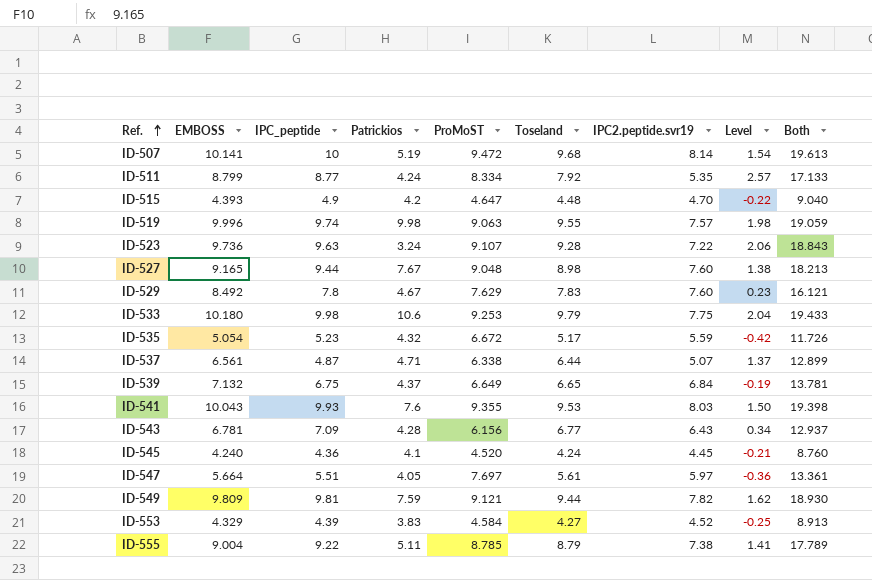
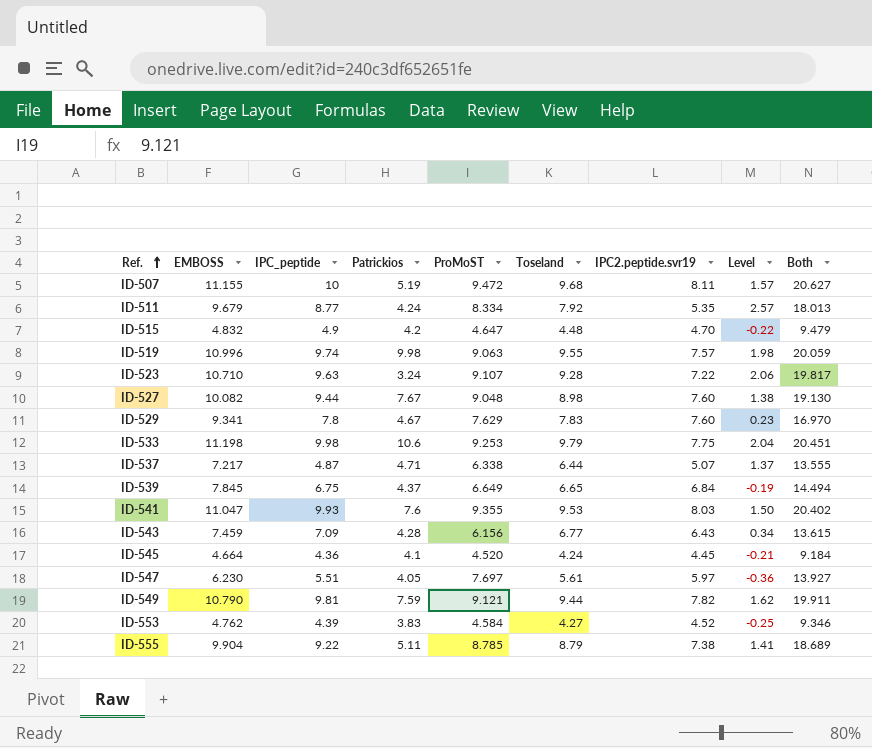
row ID-535: 5.054 | 5.23 | 4.32 | 6.672 | 5.17 | 5.59 | -0.42 | 11.726 -> none
ID-507 | EMBOSS: 10.141 -> 11.155
ID-507 | IPC2.peptide.svr19: 8.14 -> 8.11
ID-507 | Level: 1.54 -> 1.57
ID-507 | Both: 19.613 -> 20.627
ID-511 | EMBOSS: 8.799 -> 9.679
ID-511 | Both: 17.133 -> 18.013
ID-515 | EMBOSS: 4.393 -> 4.832
ID-515 | Both: 9.040 -> 9.479
ID-519 | EMBOSS: 9.996 -> 10.996
ID-519 | Both: 19.059 -> 20.059
ID-523 | EMBOSS: 9.736 -> 10.710
ID-523 | Both: 18.843 -> 19.817
ID-527 | EMBOSS: 9.165 -> 10.082
ID-527 | Both: 18.213 -> 19.130
ID-529 | EMBOSS: 8.492 -> 9.341
ID-529 | Both: 16.121 -> 16.970
ID-533 | EMBOSS: 10.180 -> 11.198
ID-533 | Both: 19.433 -> 20.451
ID-537 | EMBOSS: 6.561 -> 7.217
ID-537 | Both: 12.899 -> 13.555
ID-539 | EMBOSS: 7.132 -> 7.845
ID-539 | Both: 13.781 -> 14.494
ID-541 | EMBOSS: 10.043 -> 11.047
ID-541 | Both: 19.398 -> 20.402
ID-543 | EMBOSS: 6.781 -> 7.459
ID-543 | Both: 12.937 -> 13.615
ID-545 | EMBOSS: 4.240 -> 4.664
ID-545 | Both: 8.760 -> 9.184
ID-547 | EMBOSS: 5.664 -> 6.230
ID-547 | Both: 13.361 -> 13.927
ID-549 | EMBOSS: 9.809 -> 10.790
ID-549 | Both: 18.930 -> 19.911
ID-553 | EMBOSS: 4.329 -> 4.762
ID-553 | Both: 8.913 -> 9.346
ID-555 | EMBOSS: 9.004 -> 9.904
ID-555 | Both: 17.789 -> 18.689

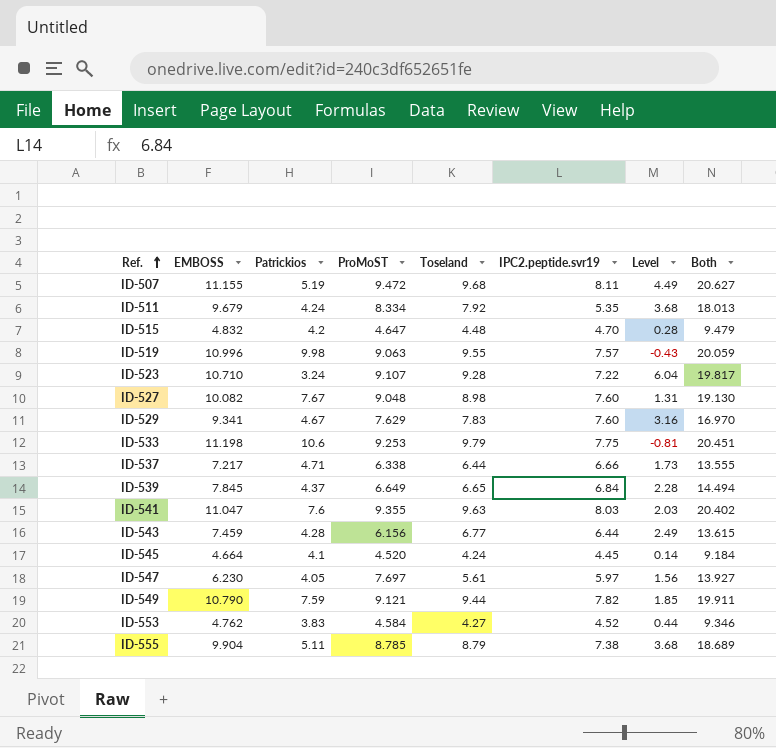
column IPC_peptide | position: 3 -> none
column Level | formula: [Toseland] - [IPC2.peptide.svr19] -> [Toseland] - [Patrickios]
ID-537 | IPC2.peptide.svr19: 5.07 -> 6.66
ID-541 | Toseland: 9.53 -> 9.63
ID-543 | IPC2.peptide.svr19: 6.43 -> 6.44

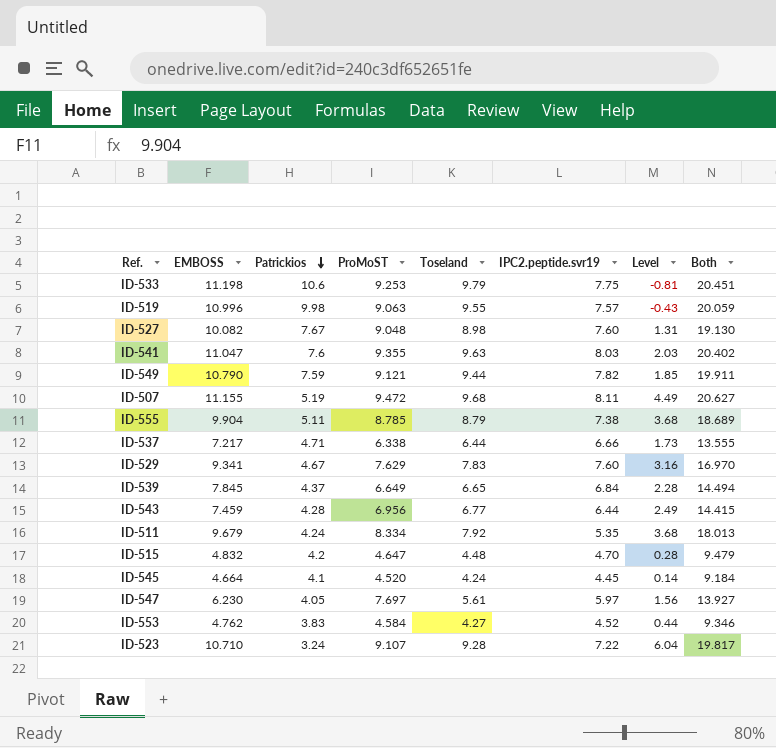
row order: Ref. ascending -> Patrickios descending
ID-543 | ProMoST: 6.156 -> 6.956
ID-543 | Both: 13.615 -> 14.415

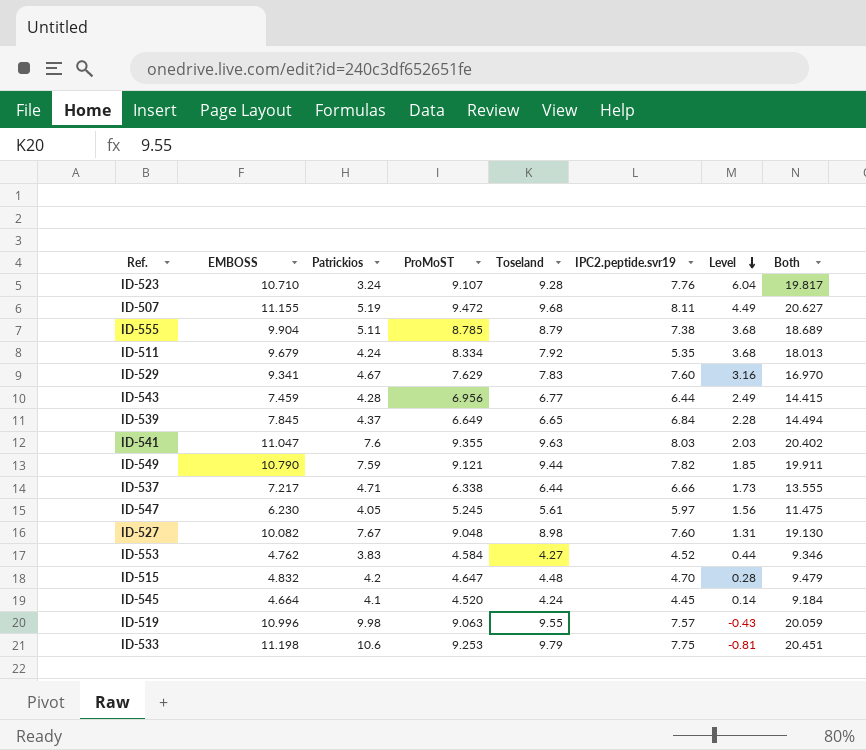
row order: Patrickios descending -> Level descending
ID-523 | IPC2.peptide.svr19: 7.22 -> 7.76
ID-547 | ProMoST: 7.697 -> 5.245
ID-547 | Both: 13.927 -> 11.475

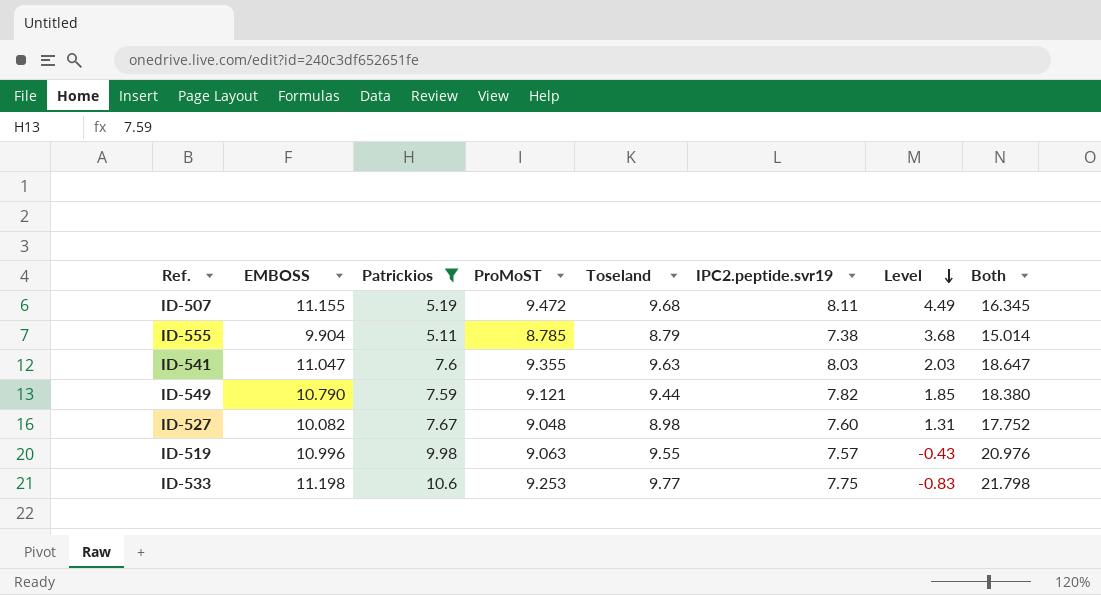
filter: none -> Patrickios >= 5.11
column Both | formula: [EMBOSS] + [ProMoST] -> [EMBOSS] + [Patrickios]
ID-533 | Toseland: 9.79 -> 9.77
ID-533 | Level: -0.81 -> -0.83

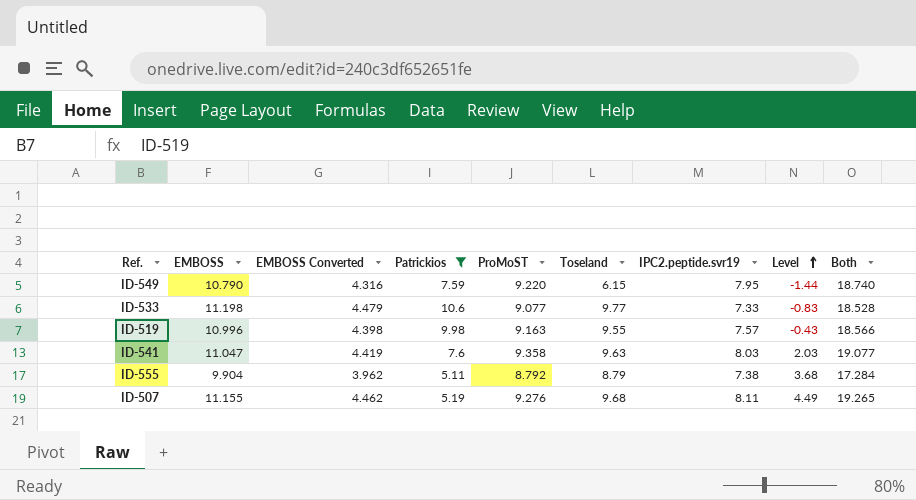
row order: Level descending -> Level ascending
column EMBOSS Converted | formula: none -> [EMBOSS] * 0.4
column Both | formula: [EMBOSS] + [Patrickios] -> [EMBOSS] + [IPC2.peptide.svr19]
row ID-527: 10.082 | 7.67 | 9.048 | 8.98 | 7.60 | 1.31 | 17.752 -> none
ID-549 | ProMoST: 9.121 -> 9.220
ID-549 | Toseland: 9.44 -> 6.15
ID-549 | IPC2.peptide.svr19: 7.82 -> 7.95
ID-549 | Level: 1.85 -> -1.44
ID-533 | ProMoST: 9.253 -> 9.077
ID-533 | IPC2.peptide.svr19: 7.75 -> 7.33
ID-519 | ProMoST: 9.063 -> 9.163
ID-541 | ProMoST: 9.355 -> 9.358
ID-555 | ProMoST: 8.785 -> 8.792
ID-507 | ProMoST: 9.472 -> 9.276

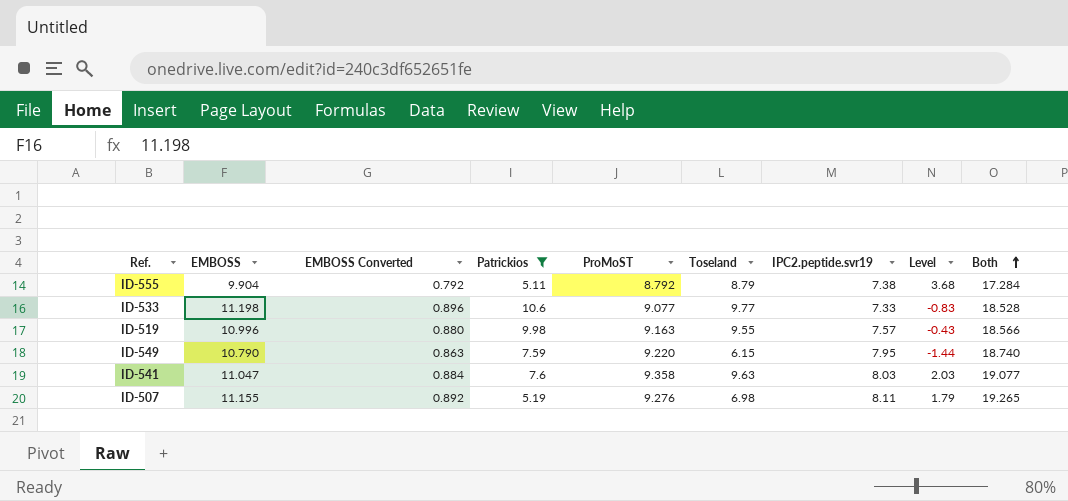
row order: Level ascending -> Both ascending
column EMBOSS Converted | formula: [EMBOSS] * 0.4 -> [EMBOSS] * 0.08
ID-507 | Toseland: 9.68 -> 6.98
ID-507 | Level: 4.49 -> 1.79

